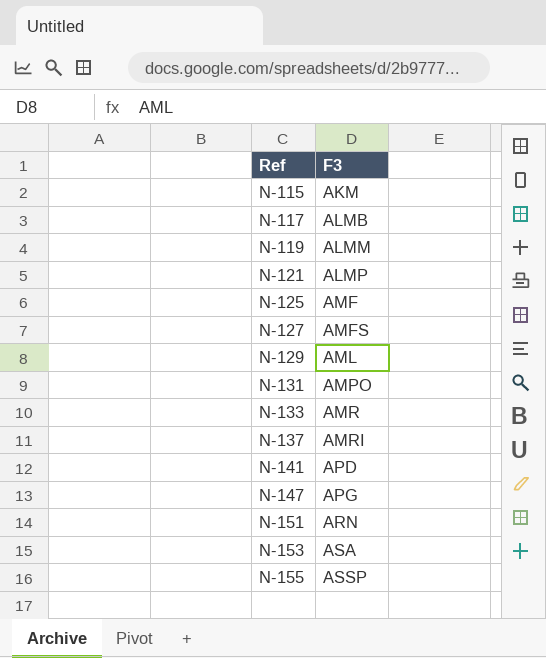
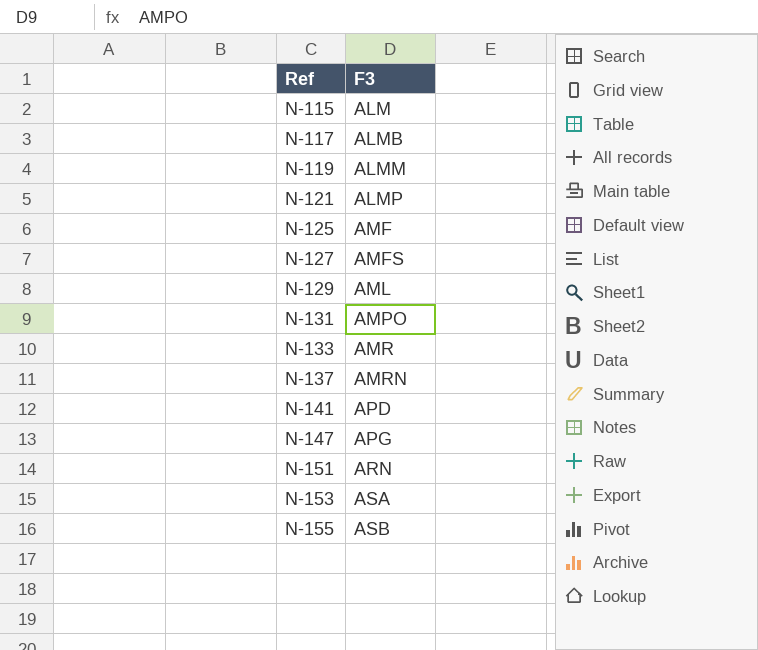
N-115 | F3: AKM -> ALM
N-137 | F3: AMRI -> AMRN
N-155 | F3: ASSP -> ASB

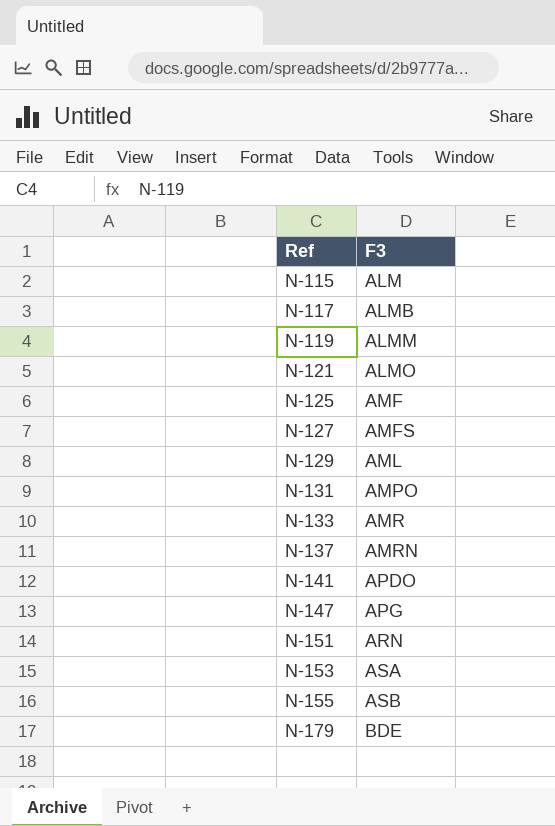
N-121 | F3: ALMP -> ALMO
N-141 | F3: APD -> APDO
row N-179: none -> BDE

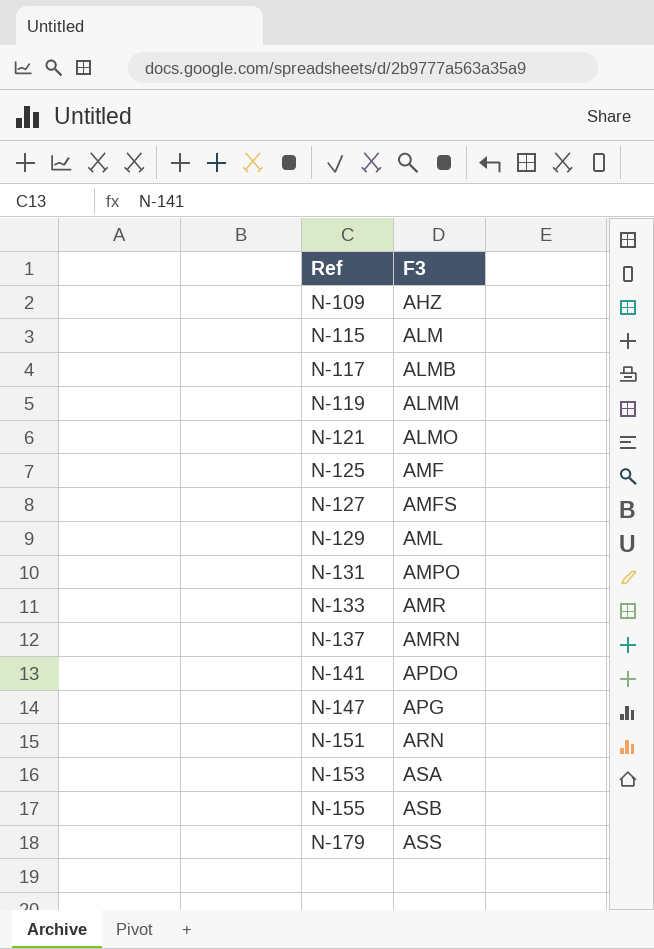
row N-109: none -> AHZ
N-179 | F3: BDE -> ASS

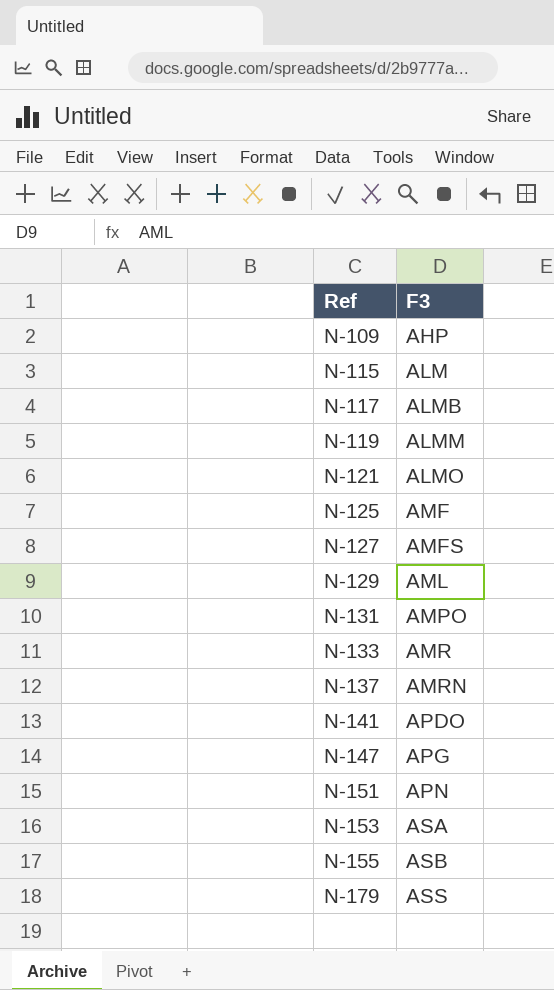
N-109 | F3: AHZ -> AHP
N-151 | F3: ARN -> APN

